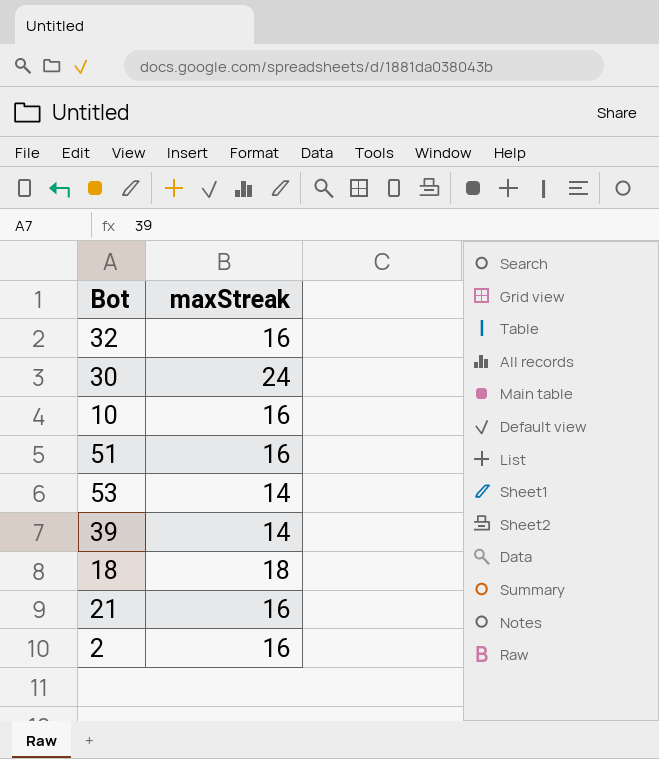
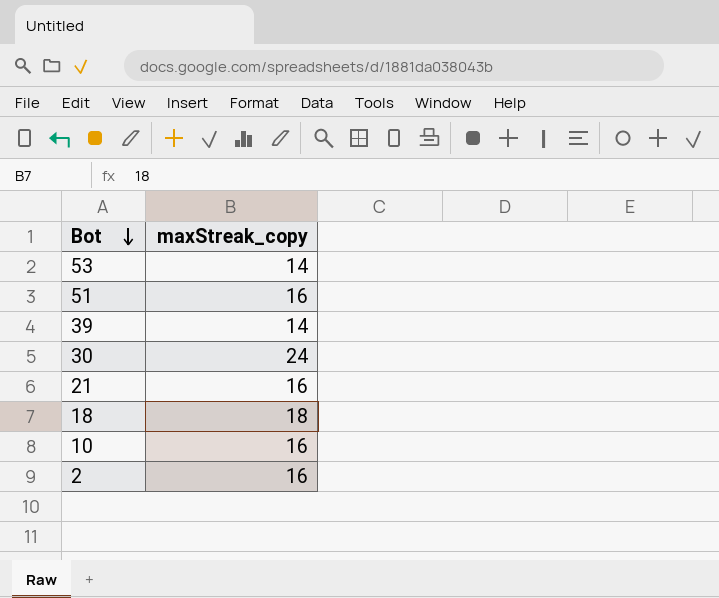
row order: none -> Bot descending
column name: maxStreak -> maxStreak_copy
row 32: 16 -> none

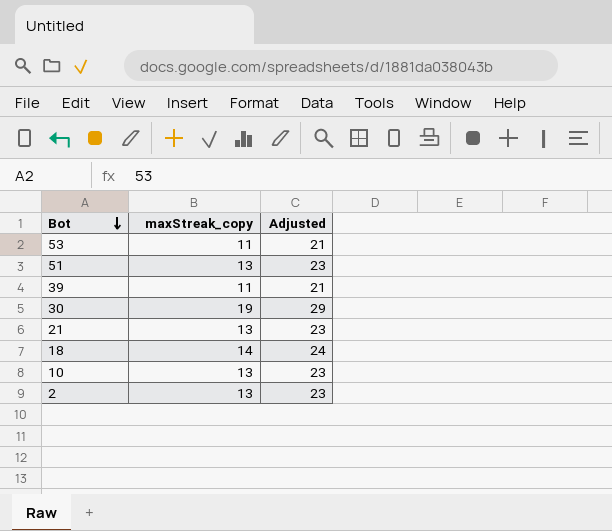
column Adjusted | formula: none -> [maxStreak_copy] + 10
53 | maxStreak_copy: 14 -> 11
51 | maxStreak_copy: 16 -> 13
39 | maxStreak_copy: 14 -> 11
30 | maxStreak_copy: 24 -> 19
21 | maxStreak_copy: 16 -> 13
18 | maxStreak_copy: 18 -> 14
10 | maxStreak_copy: 16 -> 13
2 | maxStreak_copy: 16 -> 13

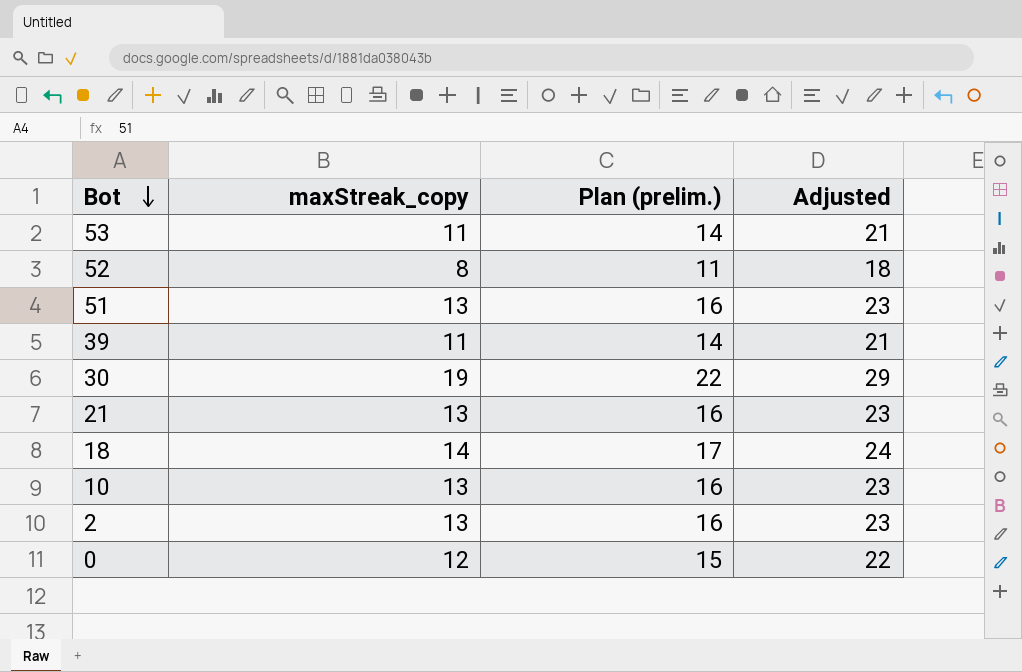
column Plan (prelim.) | formula: none -> [maxStreak_copy] + 3
row 52: none -> 8 | 11 | 18
row 0: none -> 12 | 15 | 22

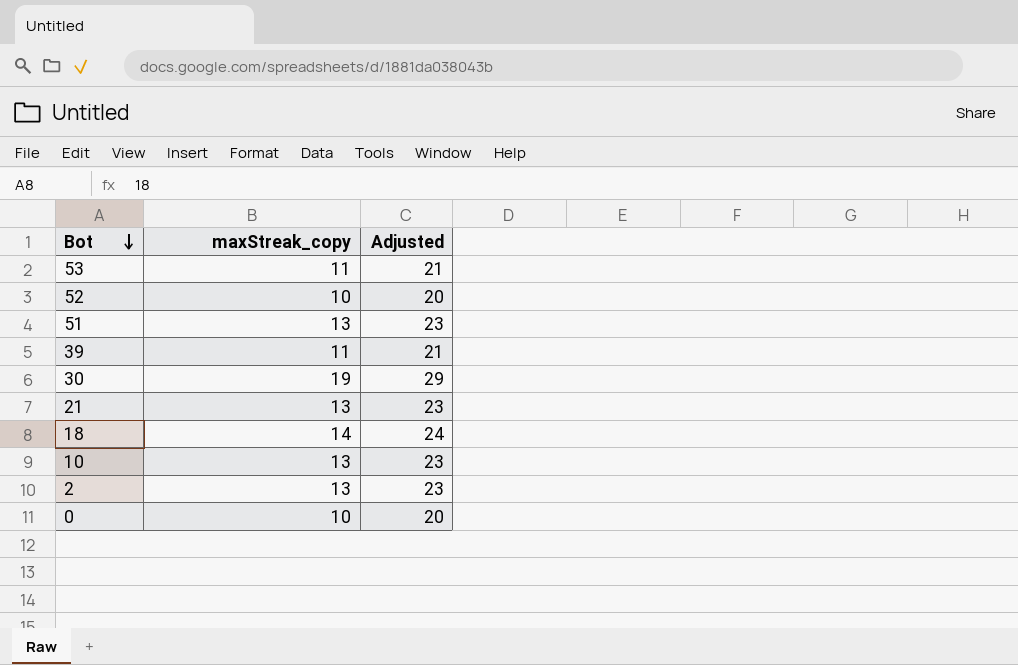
column Plan (prelim.) | formula: [maxStreak_copy] + 3 -> none
52 | maxStreak_copy: 8 -> 10
52 | Adjusted: 18 -> 20
0 | maxStreak_copy: 12 -> 10
0 | Adjusted: 22 -> 20

